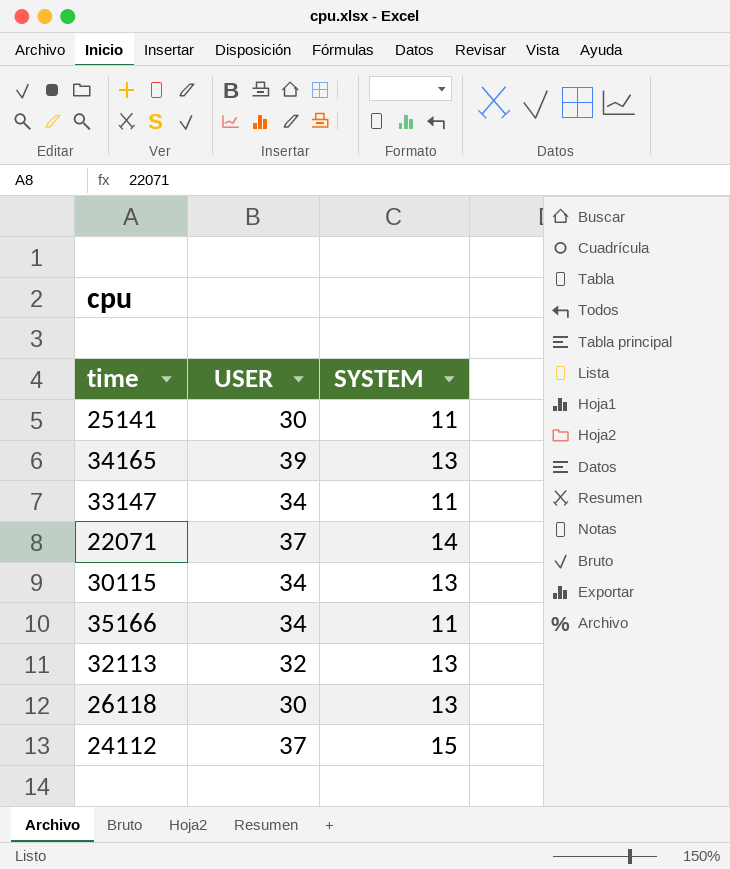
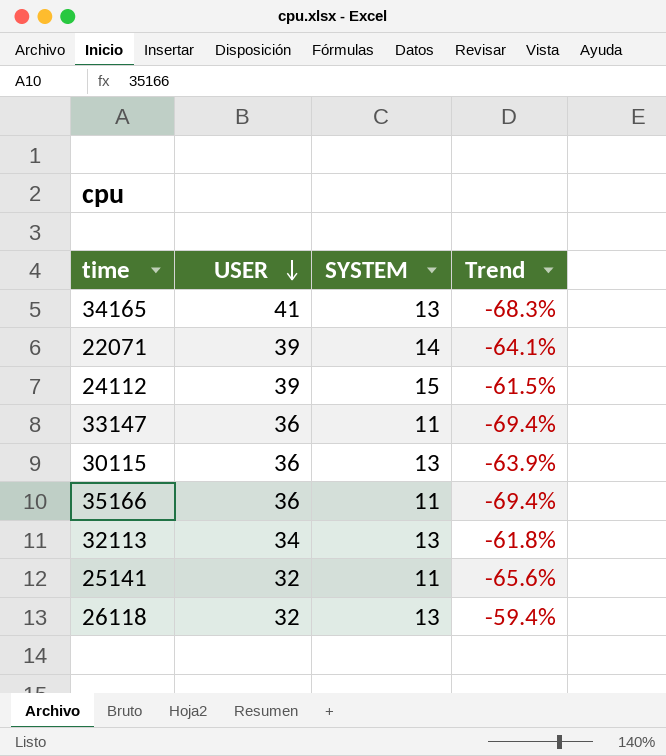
row order: none -> USER descending
column Trend | formula: none -> ([SYSTEM] - [USER]) / [USER]
34165 | USER: 39 -> 41
22071 | USER: 37 -> 39
24112 | USER: 37 -> 39
33147 | USER: 34 -> 36
30115 | USER: 34 -> 36
35166 | USER: 34 -> 36
32113 | USER: 32 -> 34
25141 | USER: 30 -> 32
26118 | USER: 30 -> 32

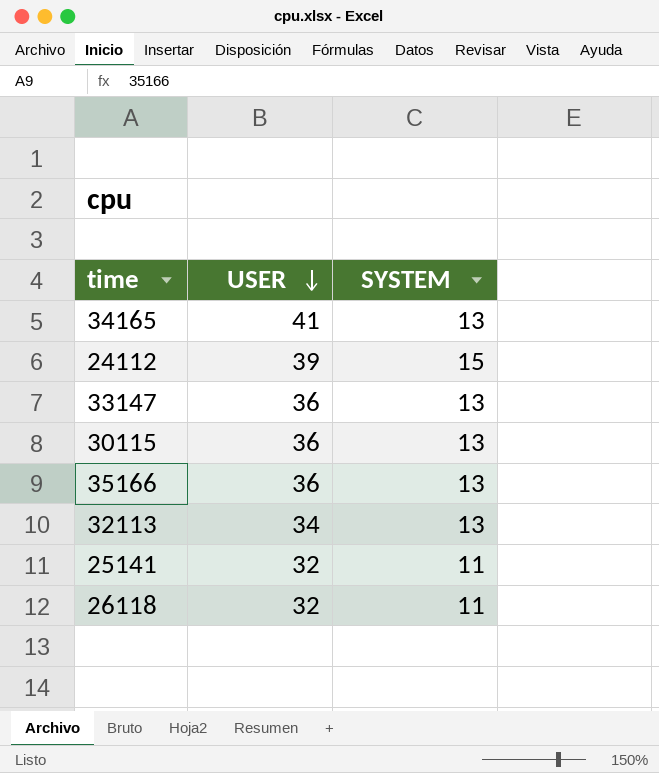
column Trend | formula: ([SYSTEM] - [USER]) / [USER] -> none
row 22071: 39 | 14 | -64.1% -> none
33147 | SYSTEM: 11 -> 13
35166 | SYSTEM: 11 -> 13
26118 | SYSTEM: 13 -> 11

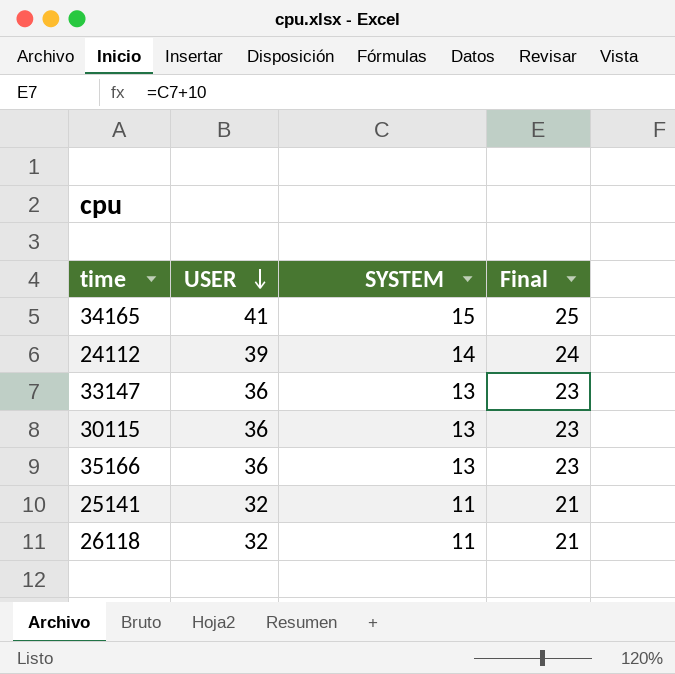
column Final | formula: none -> [SYSTEM] + 10
row 32113: 34 | 13 -> none
34165 | SYSTEM: 13 -> 15
24112 | SYSTEM: 15 -> 14

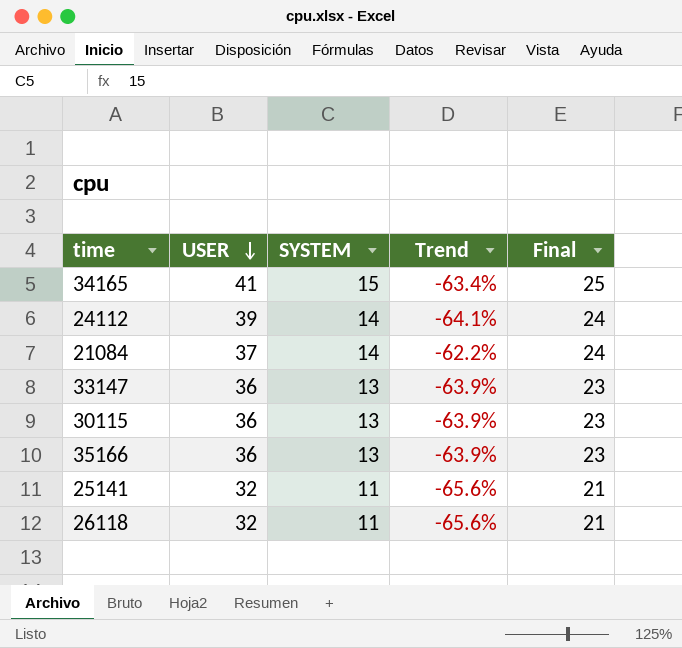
column Trend | formula: none -> ([SYSTEM] - [USER]) / [USER]
row 21084: none -> 37 | 14 | -62.2% | 24

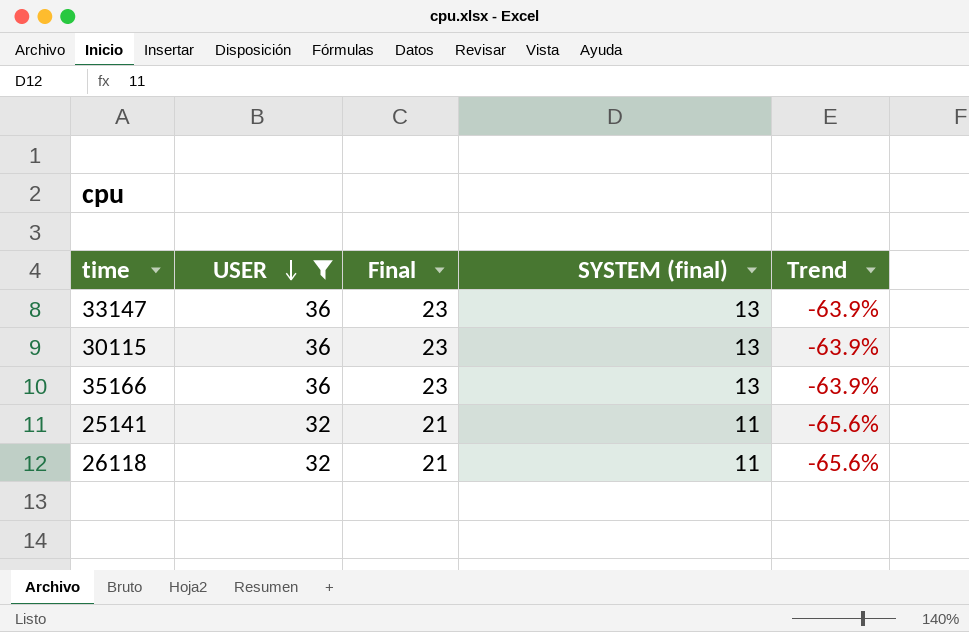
filter: none -> USER <= 36
column Final | position: 5 -> 3
column name: SYSTEM -> SYSTEM (final)

